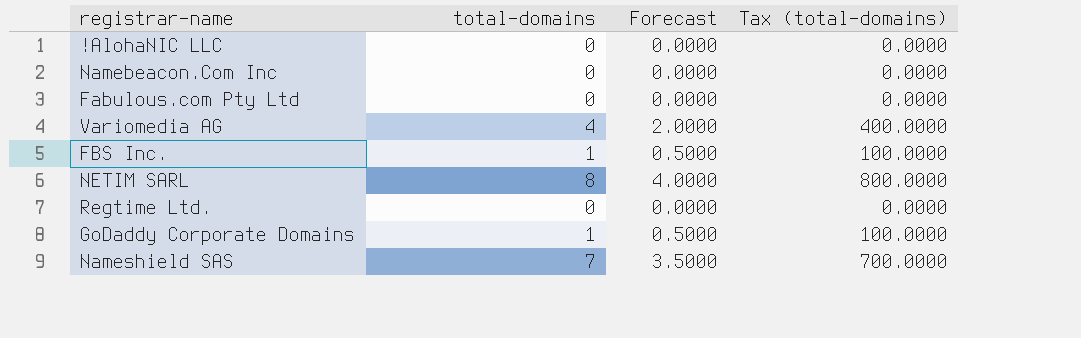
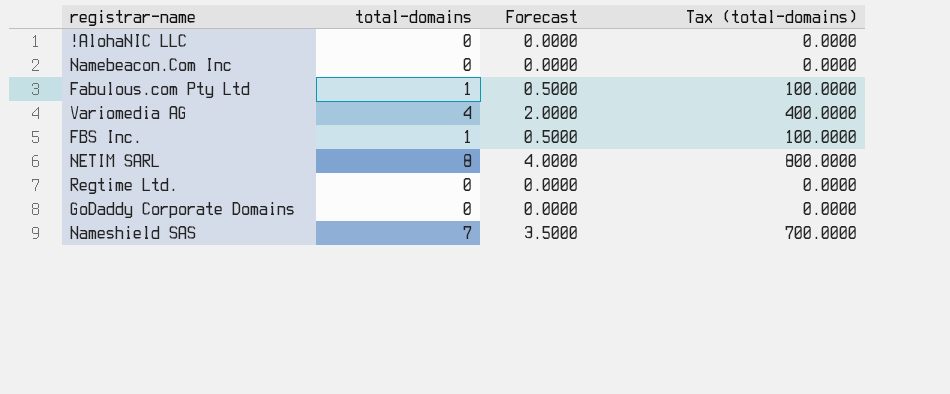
Fabulous.com Pty Ltd | total-domains: 0 -> 1
Fabulous.com Pty Ltd | Forecast: 0.0000 -> 0.5000
Fabulous.com Pty Ltd | Tax (total-domains): 0.0000 -> 100.0000
GoDaddy Corporate Domains | total-domains: 1 -> 0
GoDaddy Corporate Domains | Forecast: 0.5000 -> 0.0000
GoDaddy Corporate Domains | Tax (total-domains): 100.0000 -> 0.0000

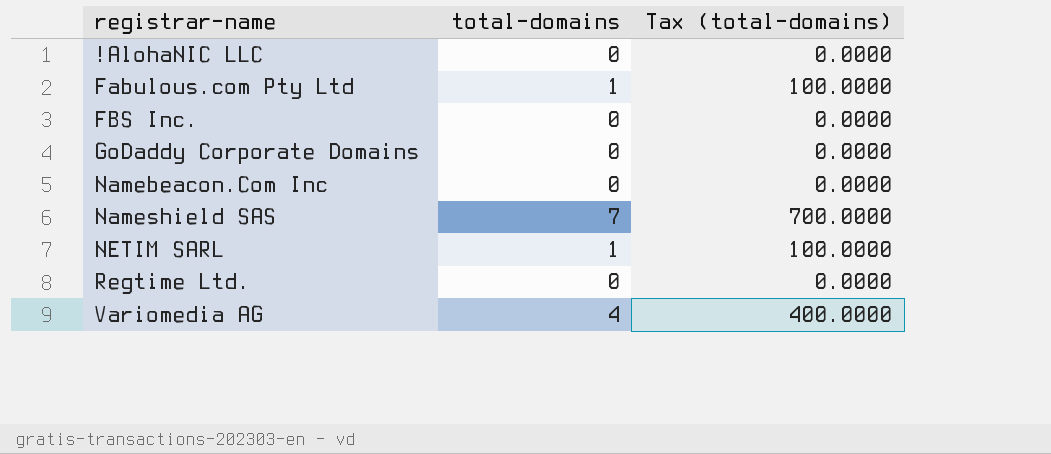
row order: none -> registrar-name ascending
column Forecast | formula: [total-domains] * 0.5 -> none
FBS Inc. | total-domains: 1 -> 0
FBS Inc. | Tax (total-domains): 100.0000 -> 0.0000
NETIM SARL | total-domains: 8 -> 1
NETIM SARL | Tax (total-domains): 800.0000 -> 100.0000

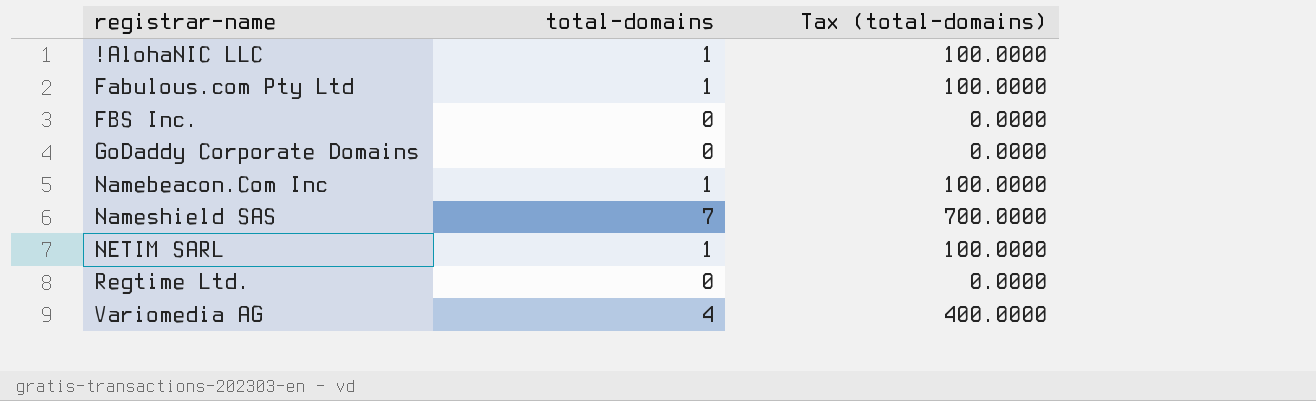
!AlohaNIC LLC | total-domains: 0 -> 1
!AlohaNIC LLC | Tax (total-domains): 0.0000 -> 100.0000
Namebeacon.Com Inc | total-domains: 0 -> 1
Namebeacon.Com Inc | Tax (total-domains): 0.0000 -> 100.0000

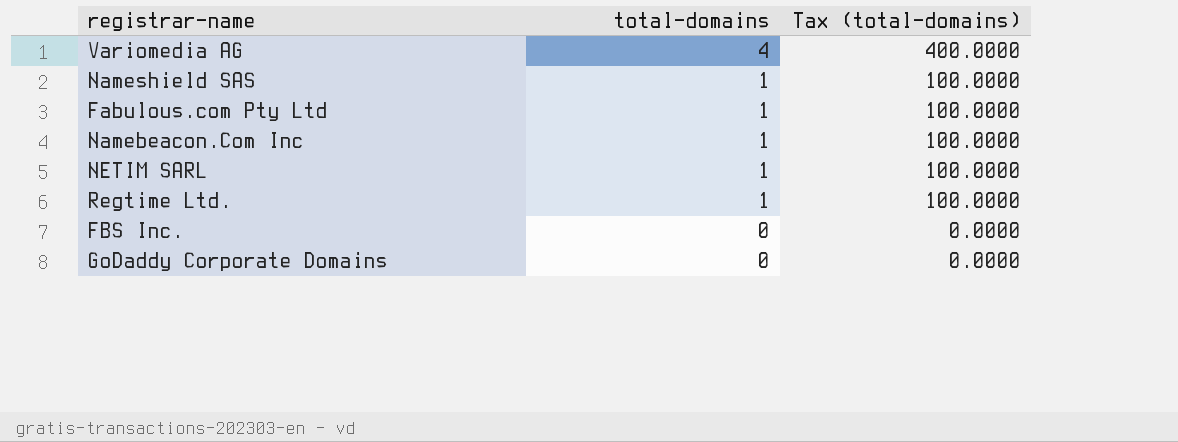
row order: registrar-name ascending -> total-domains descending
row !AlohaNIC LLC: 1 | 100.0000 -> none
Nameshield SAS | total-domains: 7 -> 1
Nameshield SAS | Tax (total-domains): 700.0000 -> 100.0000
Regtime Ltd. | total-domains: 0 -> 1
Regtime Ltd. | Tax (total-domains): 0.0000 -> 100.0000

